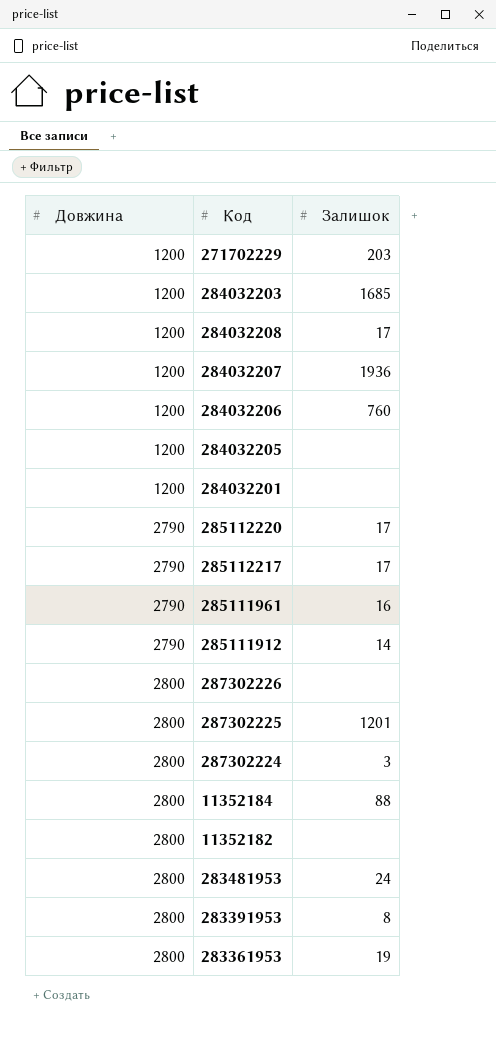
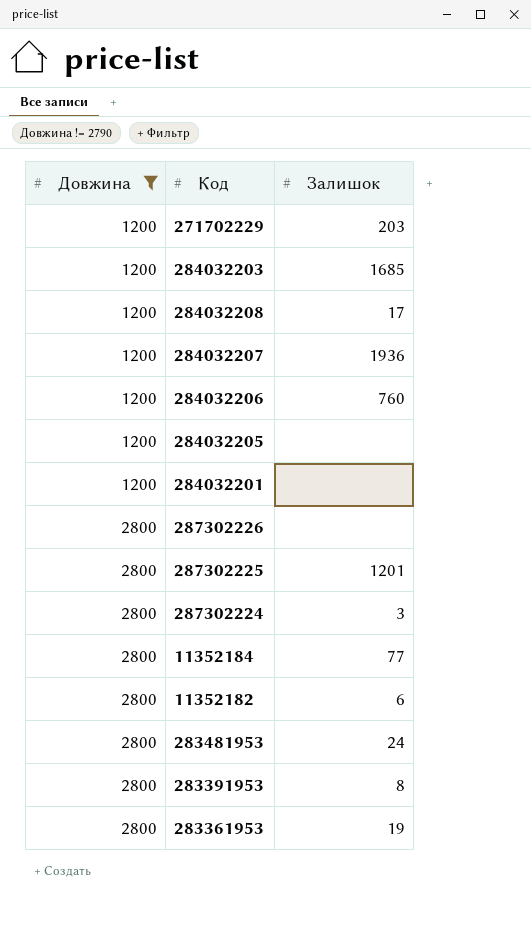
filter: none -> Довжина != 2790
11352184 | Залишок: 88 -> 77
11352182 | Залишок: none -> 6

